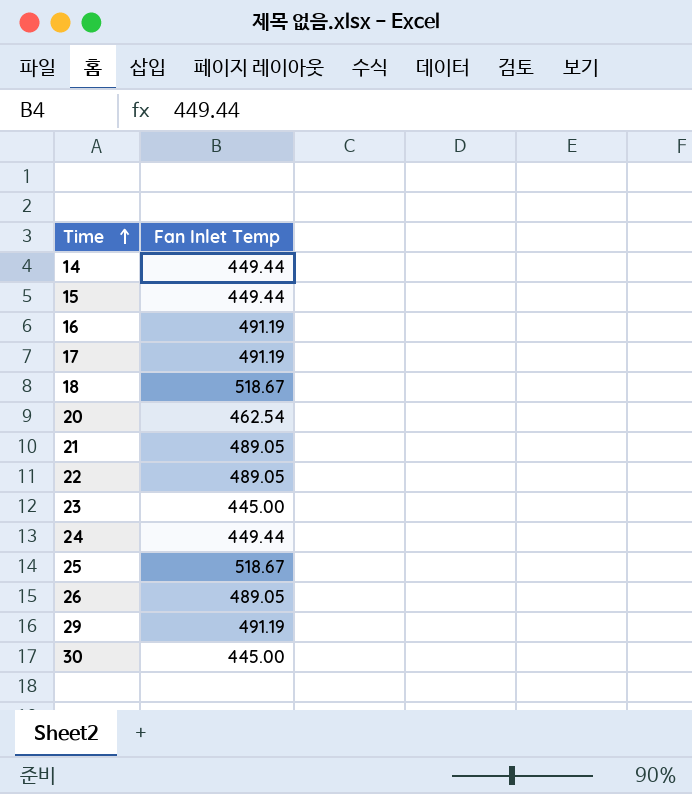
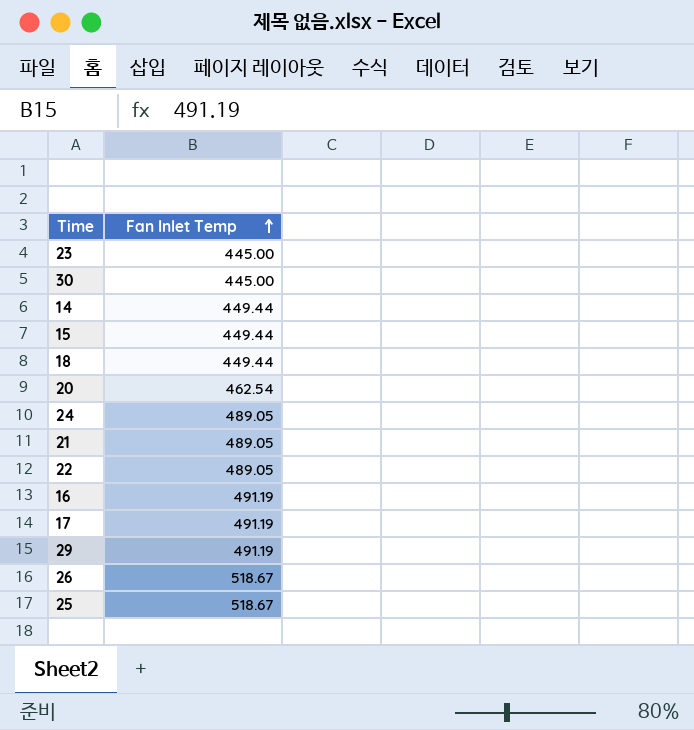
row order: Time ascending -> Fan Inlet Temp ascending
18 | Fan Inlet Temp: 518.67 -> 449.44
24 | Fan Inlet Temp: 449.44 -> 489.05
26 | Fan Inlet Temp: 489.05 -> 518.67

